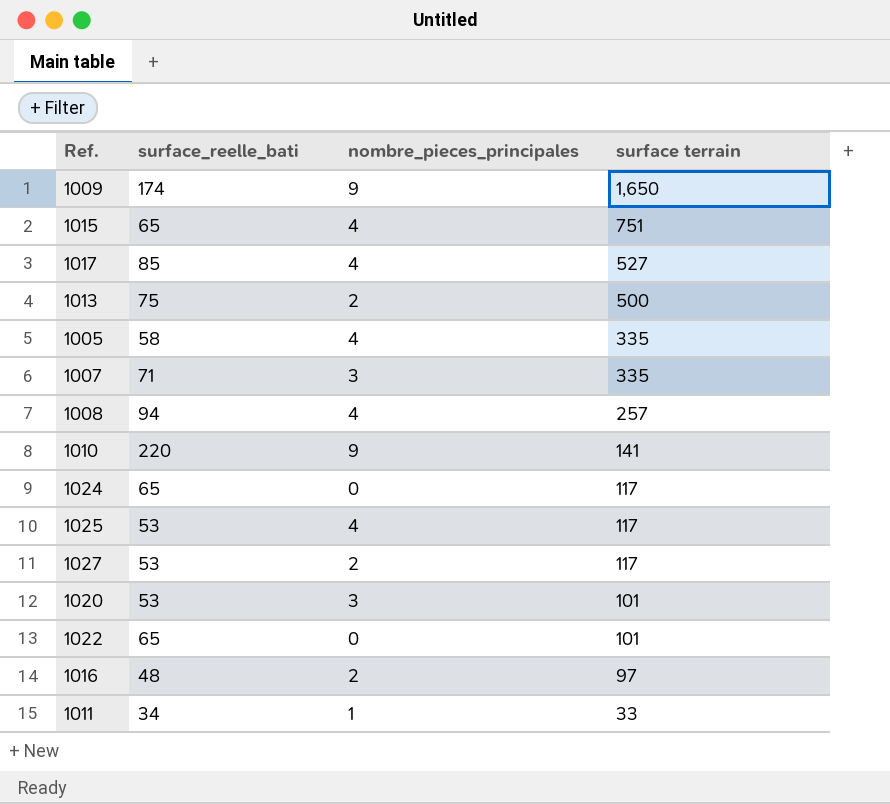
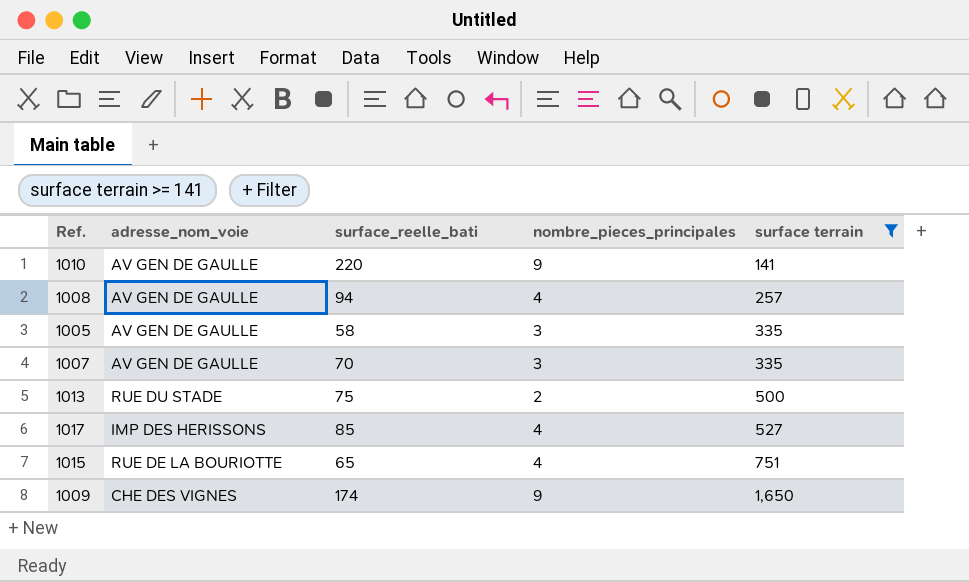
filter: none -> surface terrain >= 141
row order: surface terrain descending -> surface terrain ascending
column adresse_nom_voie | position: none -> 2
1005 | nombre_pieces_principales: 4 -> 3
1007 | surface_reelle_bati: 71 -> 70

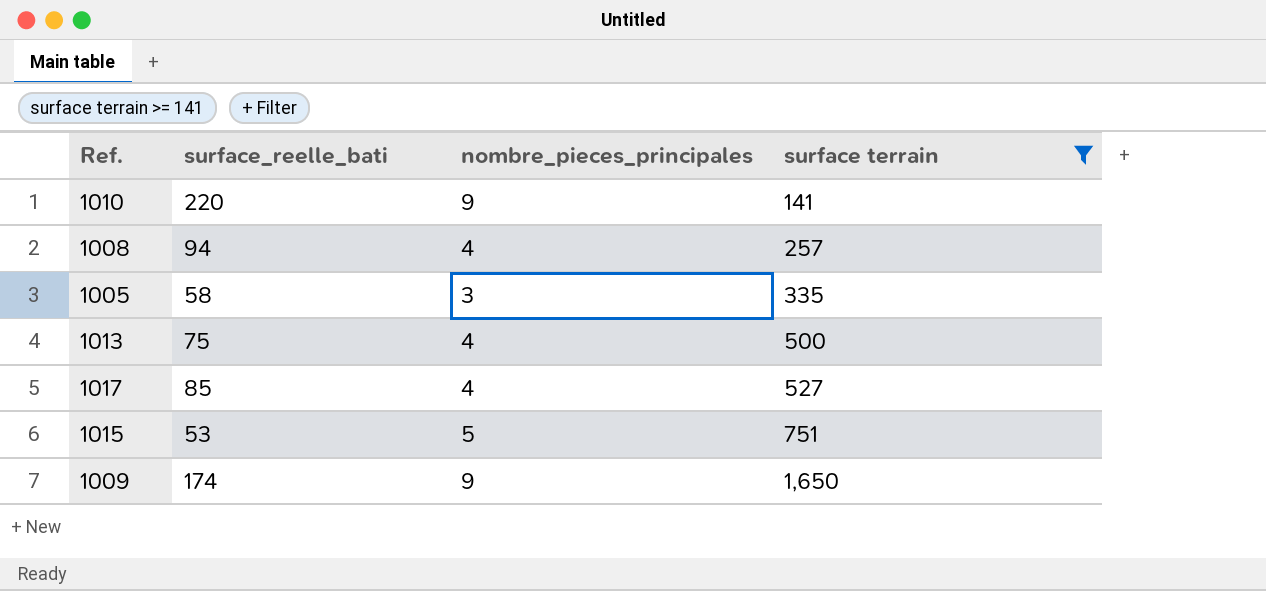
column adresse_nom_voie | position: 2 -> none
row 1007: AV GEN DE GAULLE | 70 | 3 | 335 -> none
1013 | nombre_pieces_principales: 2 -> 4
1015 | surface_reelle_bati: 65 -> 53
1015 | nombre_pieces_principales: 4 -> 5

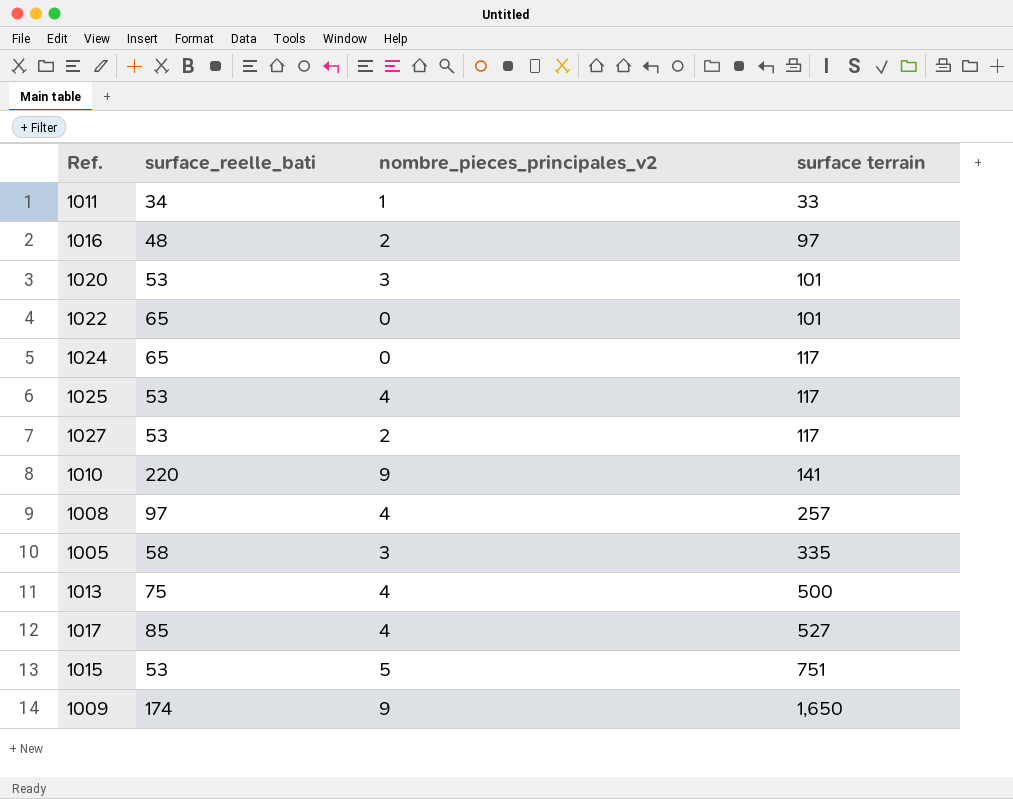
filter: surface terrain >= 141 -> none
column name: nombre_pieces_principales -> nombre_pieces_principales_v2
1008 | surface_reelle_bati: 94 -> 97

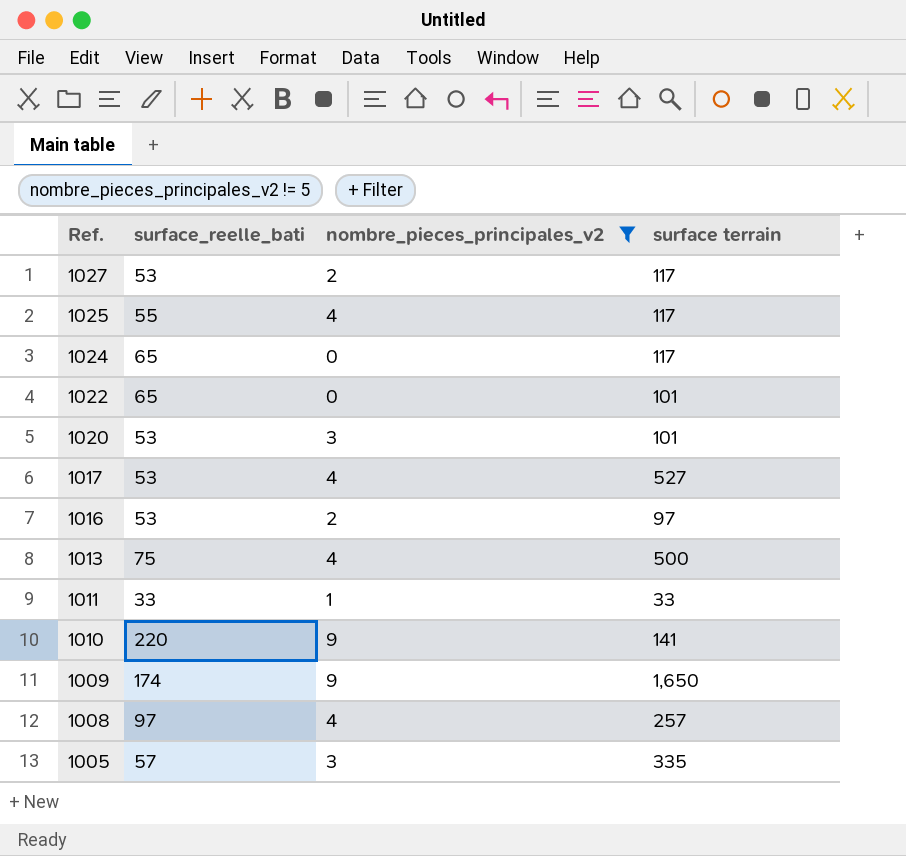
filter: none -> nombre_pieces_principales_v2 != 5
row order: surface terrain ascending -> Ref. descending
1025 | surface_reelle_bati: 53 -> 55
1017 | surface_reelle_bati: 85 -> 53
1016 | surface_reelle_bati: 48 -> 53
1011 | surface_reelle_bati: 34 -> 33
1005 | surface_reelle_bati: 58 -> 57

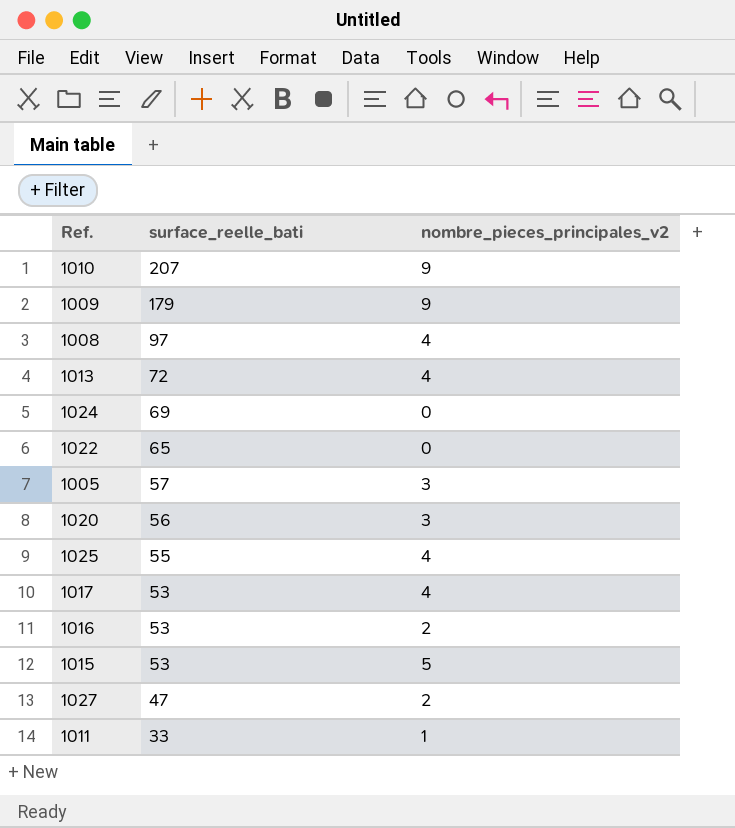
filter: nombre_pieces_principales_v2 != 5 -> none
row order: Ref. descending -> surface_reelle_bati descending
column surface terrain | position: 4 -> none
1010 | surface_reelle_bati: 220 -> 207
1009 | surface_reelle_bati: 174 -> 179
1013 | surface_reelle_bati: 75 -> 72
1024 | surface_reelle_bati: 65 -> 69
1020 | surface_reelle_bati: 53 -> 56
1027 | surface_reelle_bati: 53 -> 47

